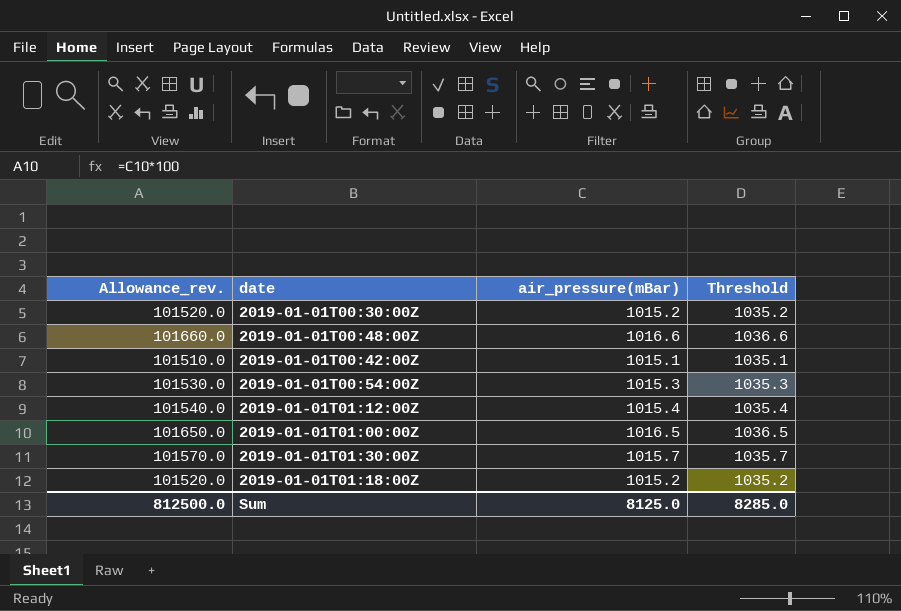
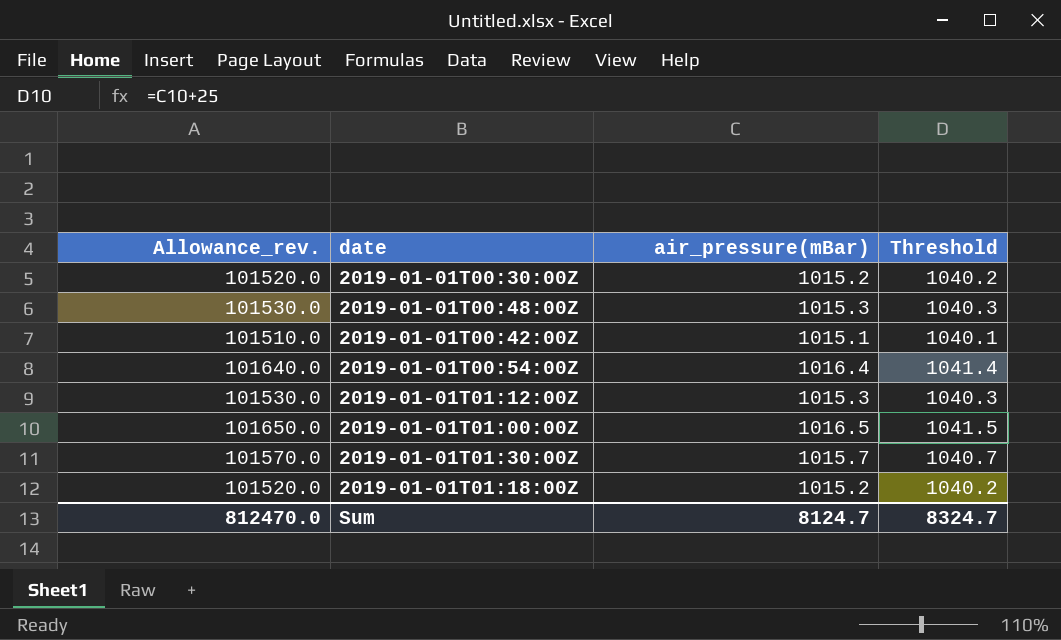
column Threshold | formula: [air_pressure(mBar)] + 20 -> [air_pressure(mBar)] + 25
2019-01-01T00:48:00Z | Allowance_rev.: 101660.0 -> 101530.0
2019-01-01T00:48:00Z | air_pressure(mBar): 1016.6 -> 1015.3
2019-01-01T00:54:00Z | Allowance_rev.: 101530.0 -> 101640.0
2019-01-01T00:54:00Z | air_pressure(mBar): 1015.3 -> 1016.4
2019-01-01T01:12:00Z | Allowance_rev.: 101540.0 -> 101530.0
2019-01-01T01:12:00Z | air_pressure(mBar): 1015.4 -> 1015.3
Sum | Allowance_rev.: 812500.0 -> 812470.0
Sum | air_pressure(mBar): 8125.0 -> 8124.7
Sum | Threshold: 8285.0 -> 8324.7

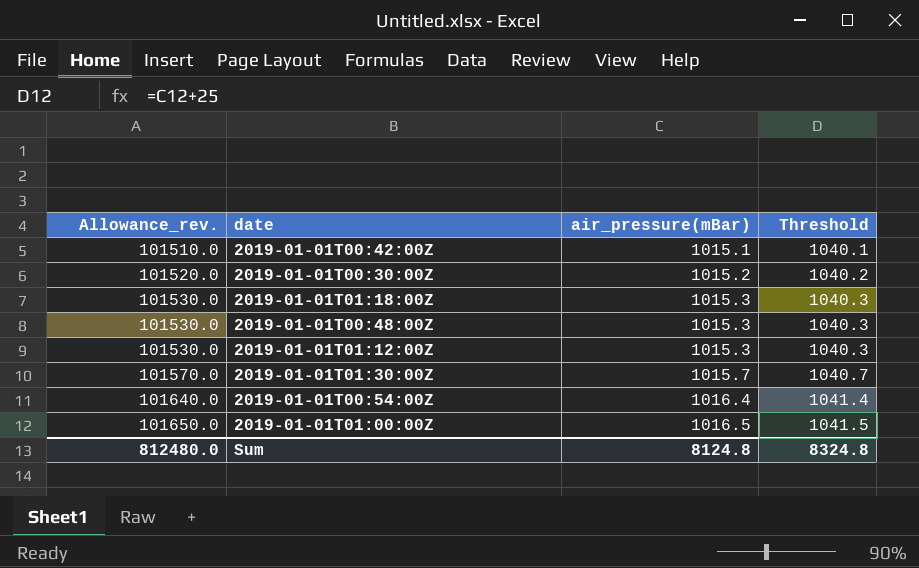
row order: none -> Allowance_rev. ascending
2019-01-01T01:18:00Z | Allowance_rev.: 101520.0 -> 101530.0
2019-01-01T01:18:00Z | air_pressure(mBar): 1015.2 -> 1015.3
2019-01-01T01:18:00Z | Threshold: 1040.2 -> 1040.3
Sum | Allowance_rev.: 812470.0 -> 812480.0
Sum | air_pressure(mBar): 8124.7 -> 8124.8
Sum | Threshold: 8324.7 -> 8324.8

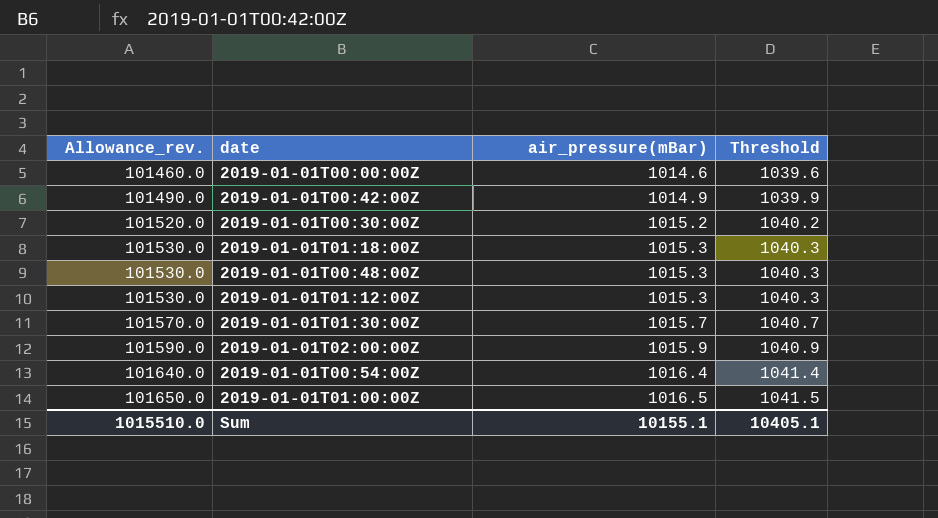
row 2019-01-01T00:00:00Z: none -> 101460.0 | 1014.6 | 1039.6
2019-01-01T00:42:00Z | Allowance_rev.: 101510.0 -> 101490.0
2019-01-01T00:42:00Z | air_pressure(mBar): 1015.1 -> 1014.9
2019-01-01T00:42:00Z | Threshold: 1040.1 -> 1039.9
row 2019-01-01T02:00:00Z: none -> 101590.0 | 1015.9 | 1040.9
Sum | Allowance_rev.: 812480.0 -> 1015510.0
Sum | air_pressure(mBar): 8124.8 -> 10155.1
Sum | Threshold: 8324.8 -> 10405.1

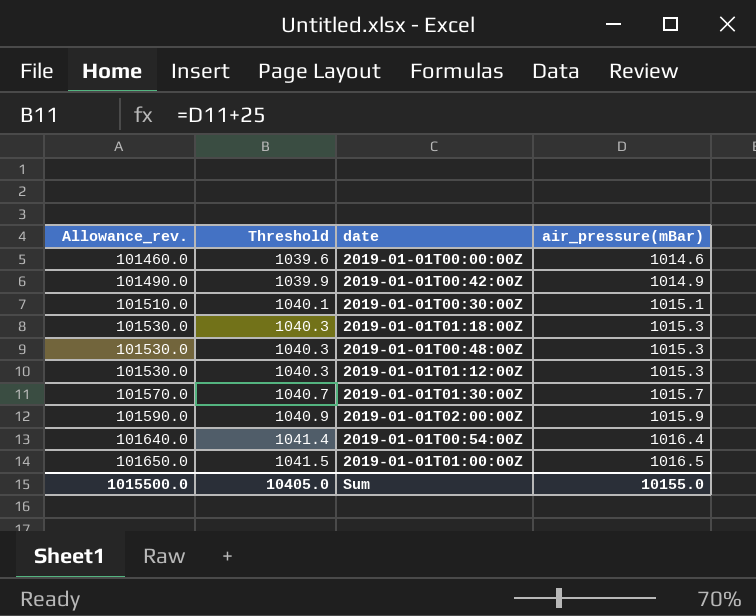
column Threshold | position: 4 -> 2
2019-01-01T00:30:00Z | Allowance_rev.: 101520.0 -> 101510.0
2019-01-01T00:30:00Z | Threshold: 1040.2 -> 1040.1
2019-01-01T00:30:00Z | air_pressure(mBar): 1015.2 -> 1015.1
Sum | Allowance_rev.: 1015510.0 -> 1015500.0
Sum | Threshold: 10405.1 -> 10405.0
Sum | air_pressure(mBar): 10155.1 -> 10155.0

